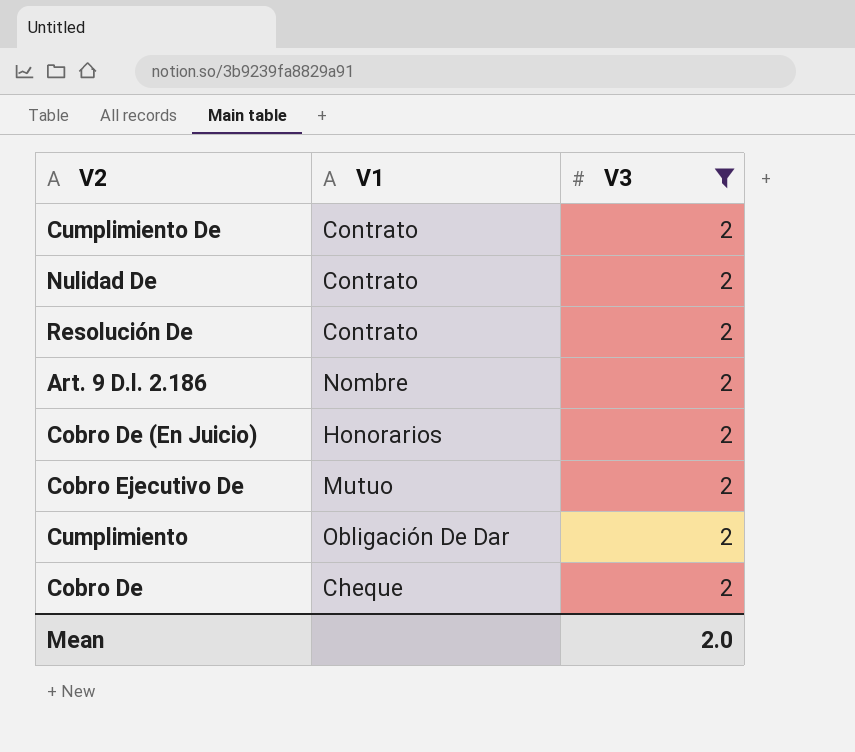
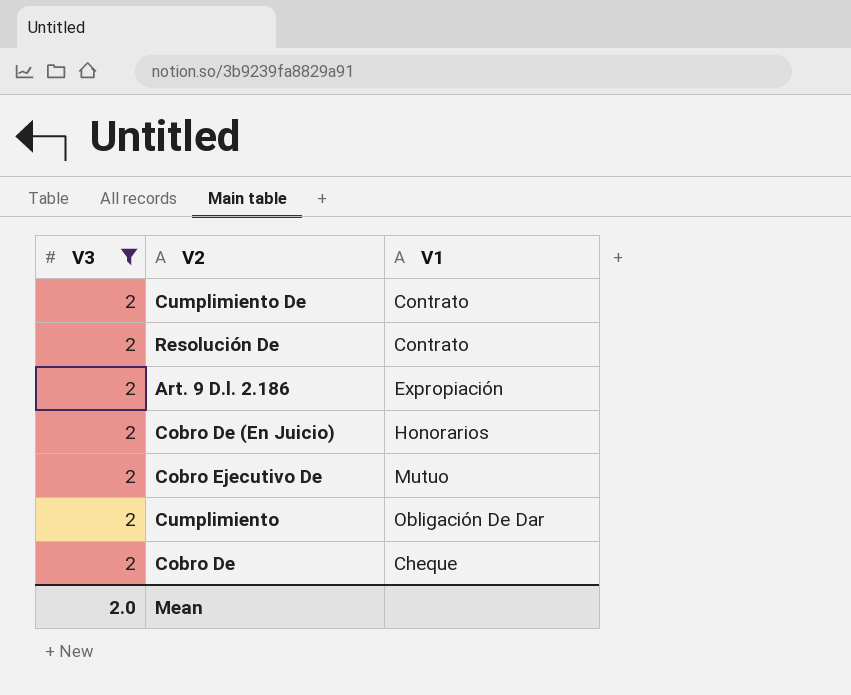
column V3 | position: 3 -> 1
row Nulidad De: Contrato | 2 -> none
Art. 9 D.l. 2.186 | V1: Nombre -> Expropiación

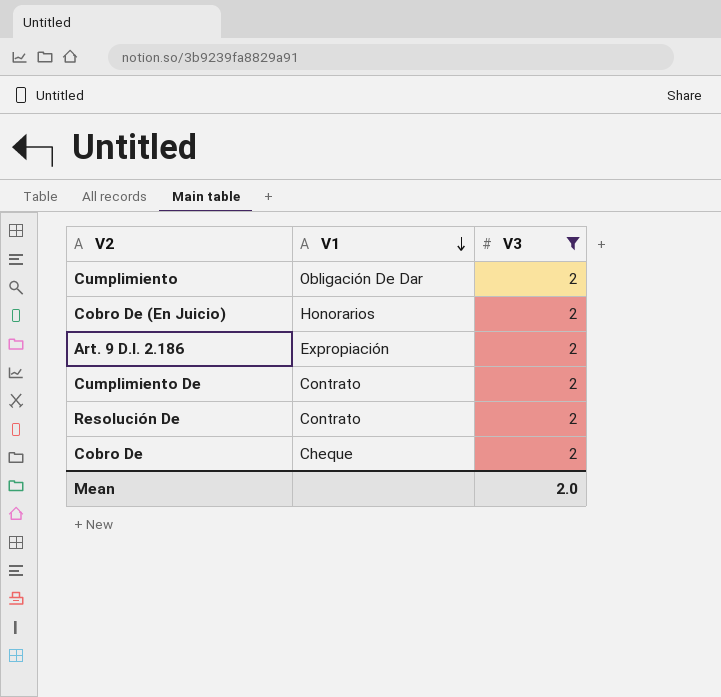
row order: none -> V1 descending
column V3 | position: 1 -> 3
row Cobro Ejecutivo De: 2 | Mutuo -> none

